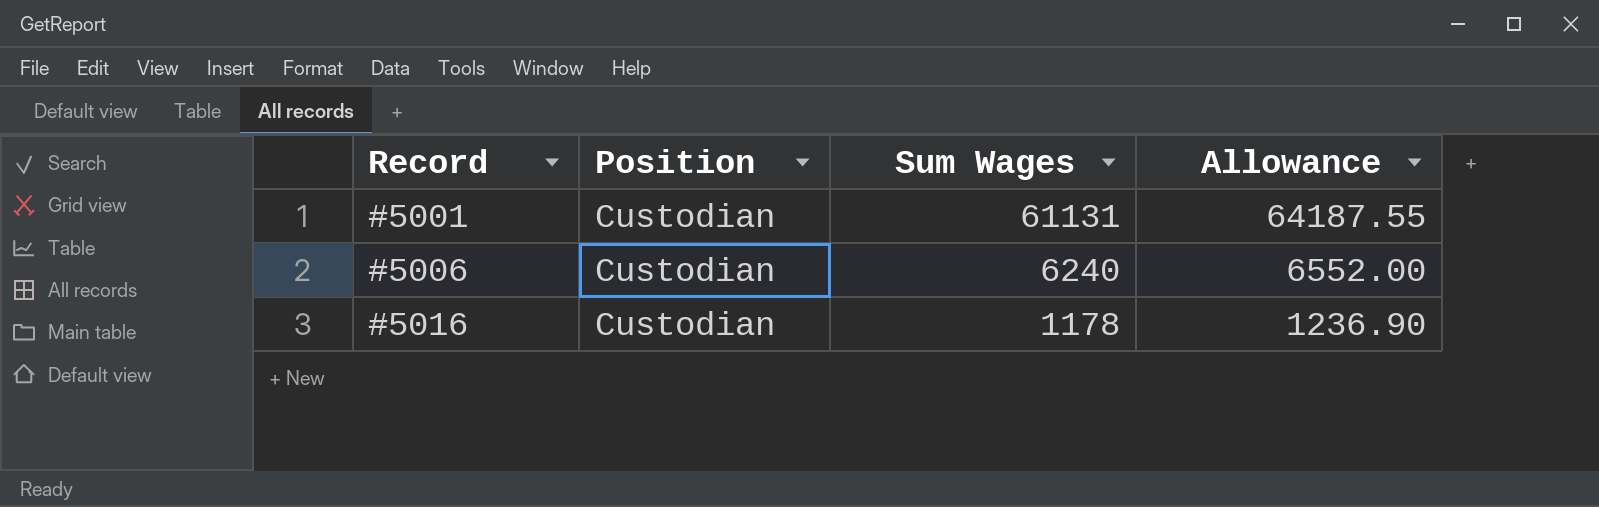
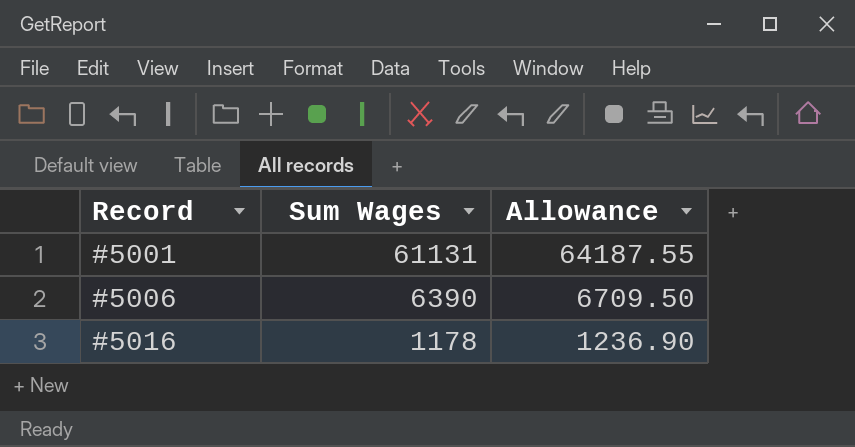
column Position | position: 2 -> none
#5006 | Sum Wages: 6240 -> 6390
#5006 | Allowance: 6552.00 -> 6709.50

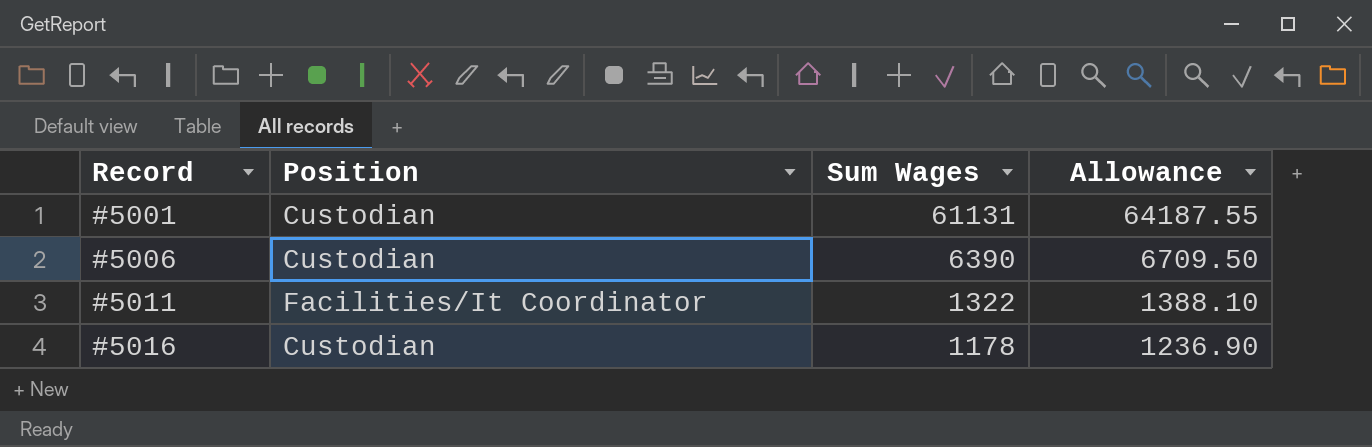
column Position | position: none -> 2
row #5011: none -> Facilities/It Coordinator | 1322 | 1388.10

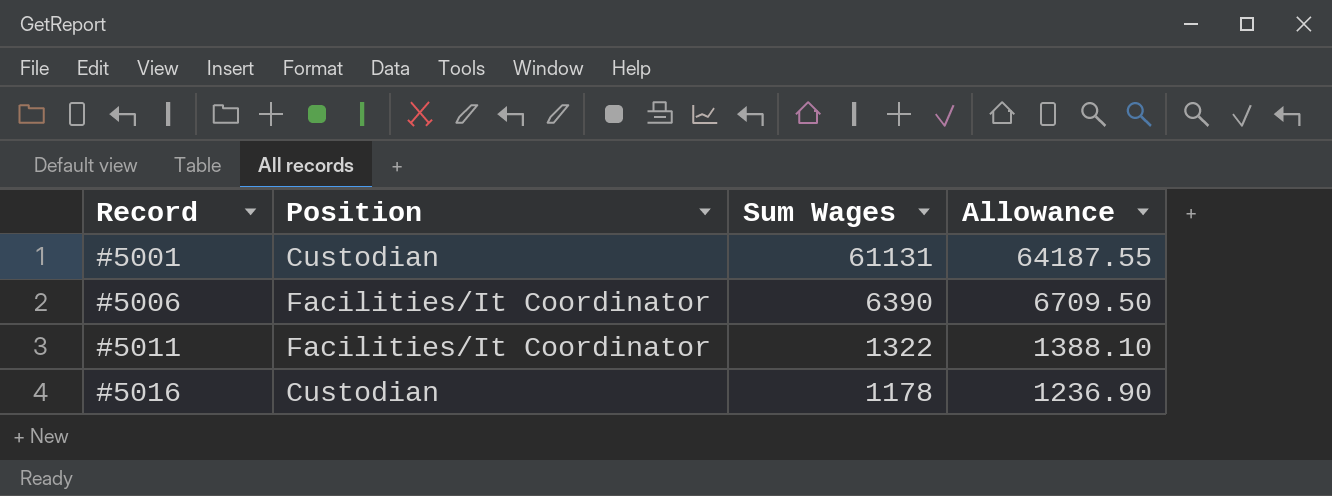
#5006 | Position: Custodian -> Facilities/It Coordinator

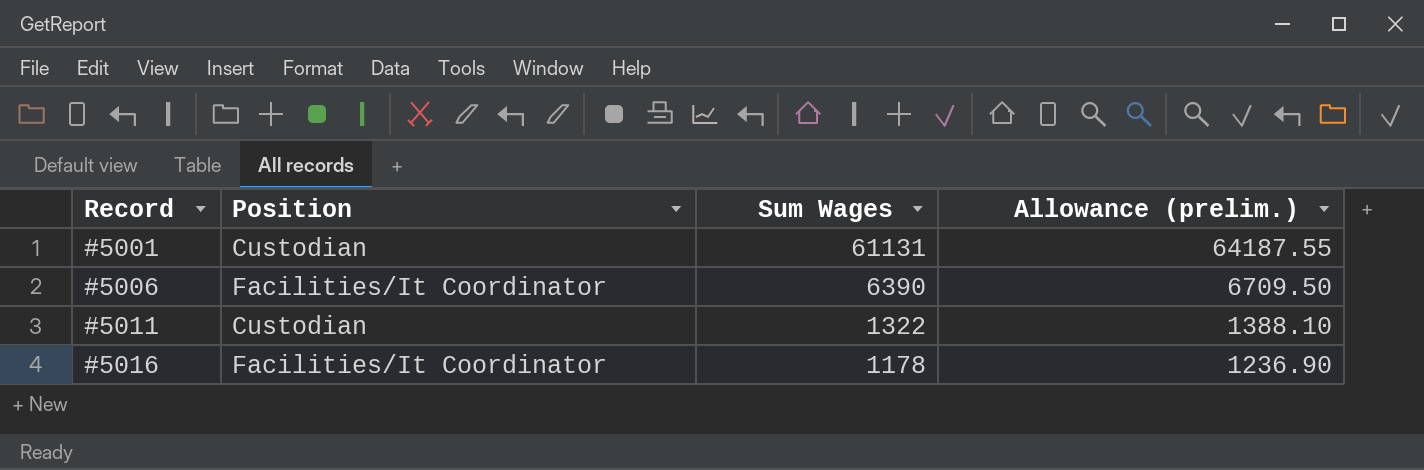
column name: Allowance -> Allowance (prelim.)
#5011 | Position: Facilities/It Coordinator -> Custodian
#5016 | Position: Custodian -> Facilities/It Coordinator

